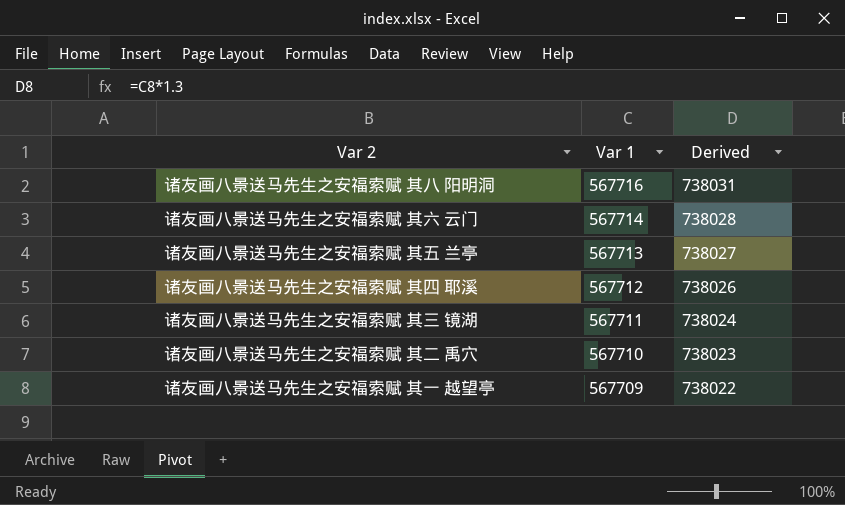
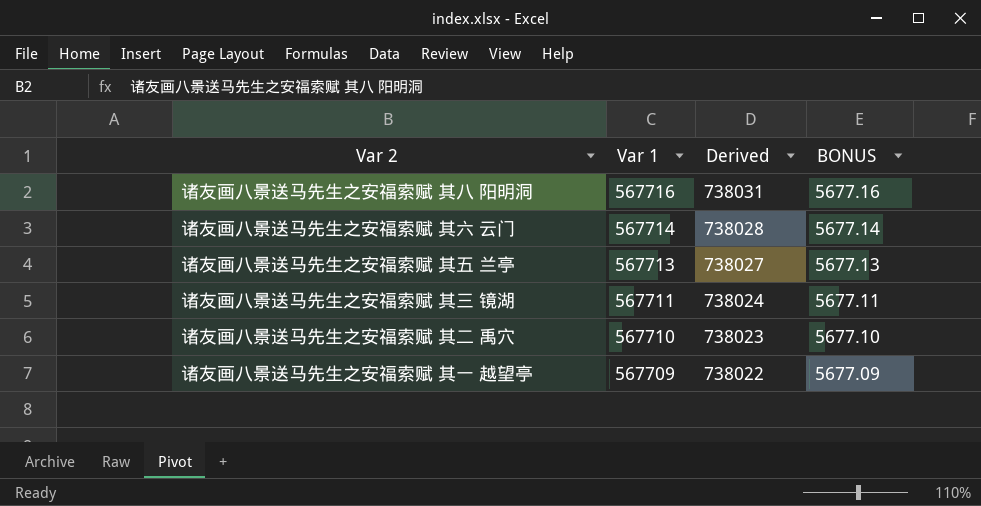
column BONUS | formula: none -> [Var 1] * 0.01
row 诸友画八景送马先生之安福索赋 其四 耶溪: 567712 | 738026 -> none

